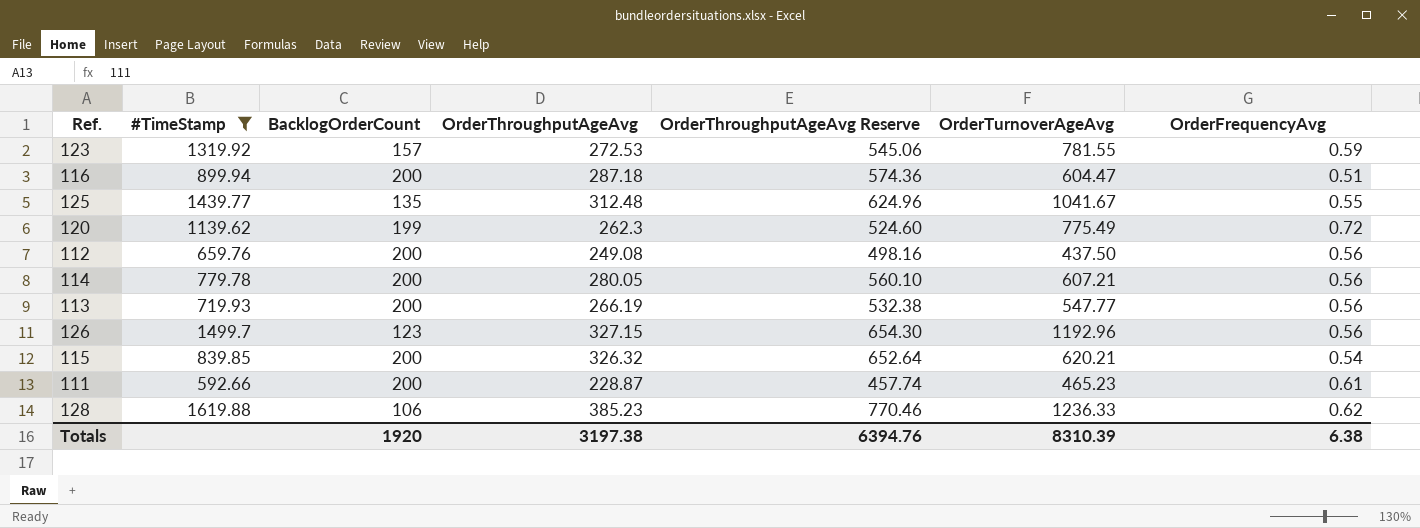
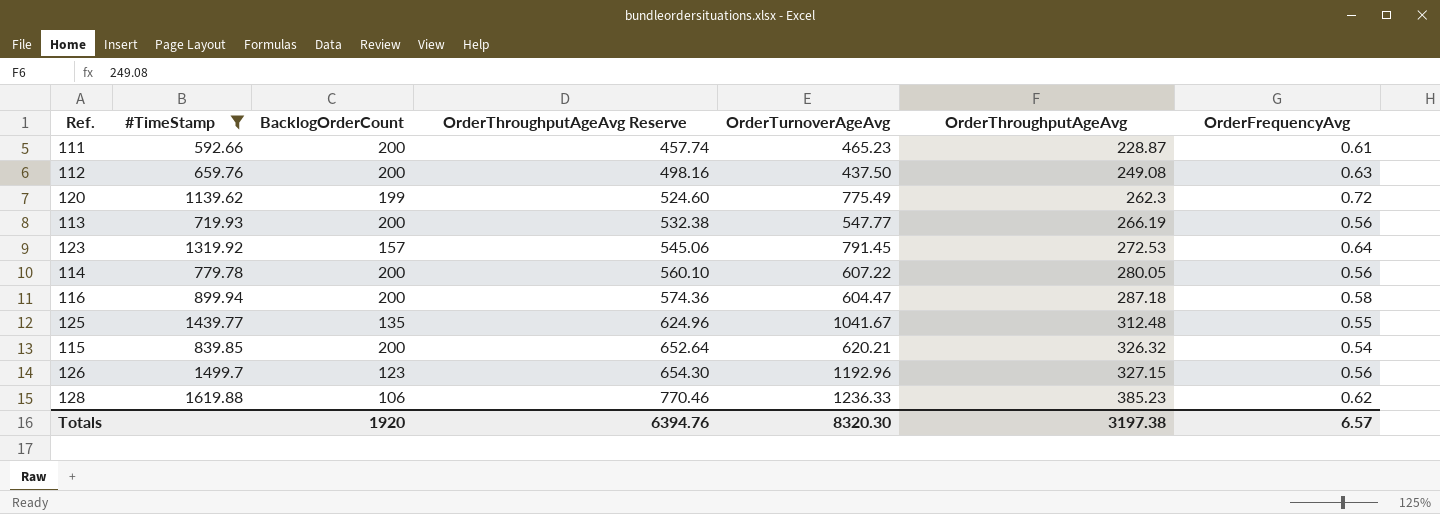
row order: none -> OrderThroughputAgeAvg Reserve ascending
column OrderThroughputAgeAvg | position: 4 -> 6
112 | OrderFrequencyAvg: 0.56 -> 0.63
123 | OrderTurnoverAgeAvg: 781.55 -> 791.45
123 | OrderFrequencyAvg: 0.59 -> 0.64
114 | OrderTurnoverAgeAvg: 607.21 -> 607.22
116 | OrderFrequencyAvg: 0.51 -> 0.58
Totals | OrderTurnoverAgeAvg: 8310.39 -> 8320.30
Totals | OrderFrequencyAvg: 6.38 -> 6.57

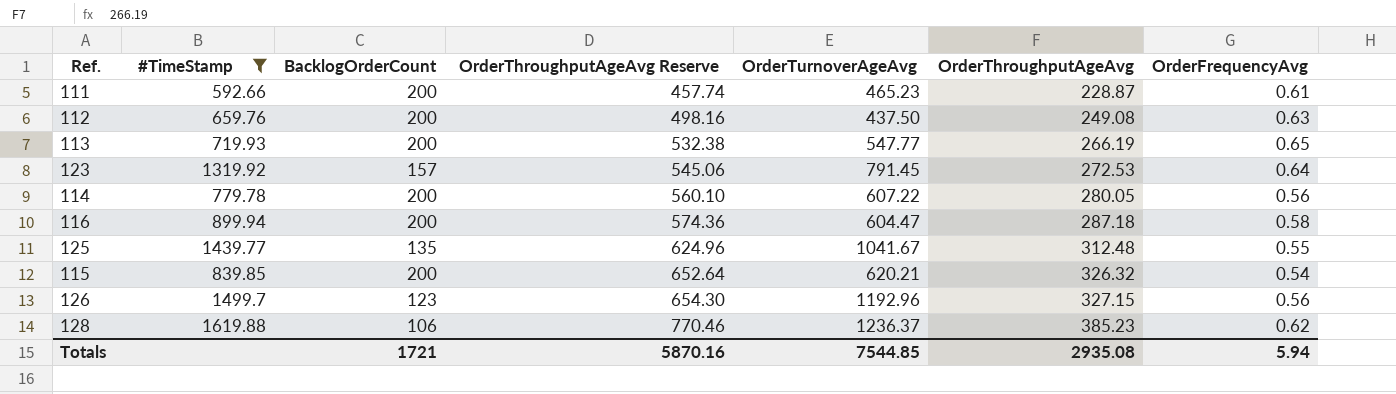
row 120: 1139.62 | 199 | 524.60 | 775.49 | 262.3 | 0.72 -> none
113 | OrderFrequencyAvg: 0.56 -> 0.65
128 | OrderTurnoverAgeAvg: 1236.33 -> 1236.37
Totals | BacklogOrderCount: 1920 -> 1721
Totals | OrderThroughputAgeAvg Reserve: 6394.76 -> 5870.16
Totals | OrderTurnoverAgeAvg: 8320.30 -> 7544.85
Totals | OrderThroughputAgeAvg: 3197.38 -> 2935.08
Totals | OrderFrequencyAvg: 6.57 -> 5.94

